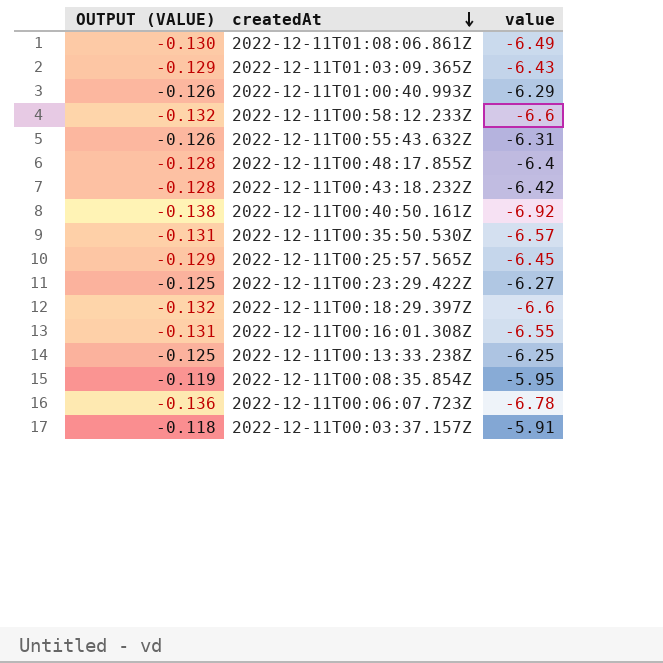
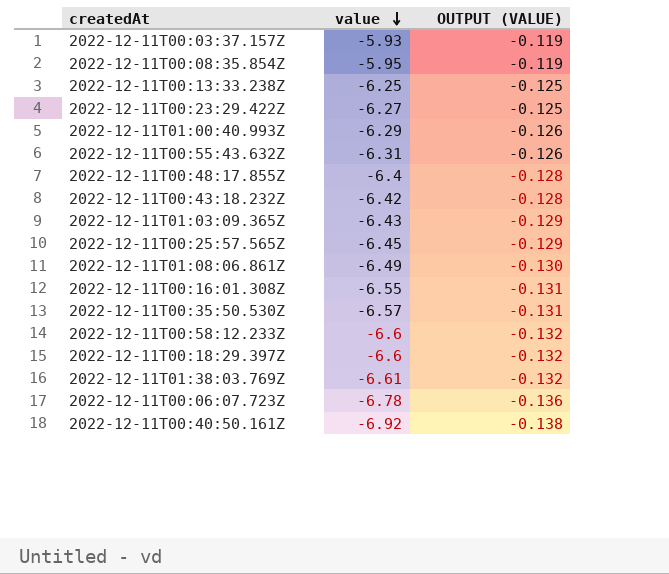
row order: createdAt descending -> value descending
column OUTPUT (VALUE) | position: 1 -> 3
2022-12-11T00:03:37.157Z | value: -5.91 -> -5.93
2022-12-11T00:03:37.157Z | OUTPUT (VALUE): -0.118 -> -0.119
row 2022-12-11T01:38:03.769Z: none -> -6.61 | -0.132

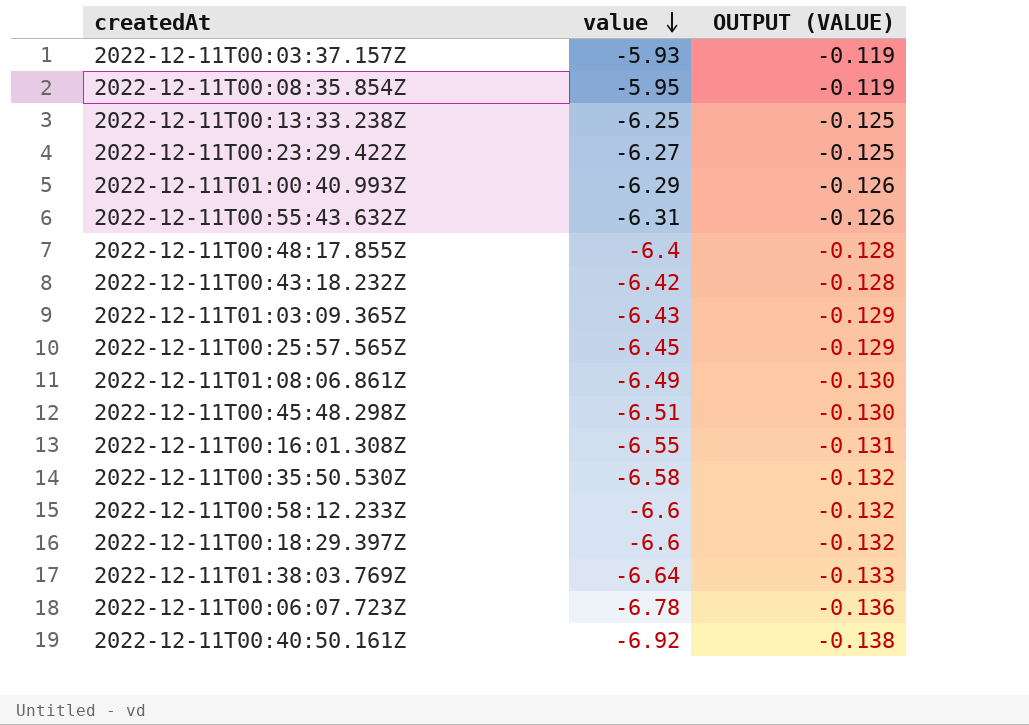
row 2022-12-11T00:45:48.298Z: none -> -6.51 | -0.130
2022-12-11T00:35:50.530Z | value: -6.57 -> -6.58
2022-12-11T00:35:50.530Z | OUTPUT (VALUE): -0.131 -> -0.132
2022-12-11T01:38:03.769Z | value: -6.61 -> -6.64
2022-12-11T01:38:03.769Z | OUTPUT (VALUE): -0.132 -> -0.133

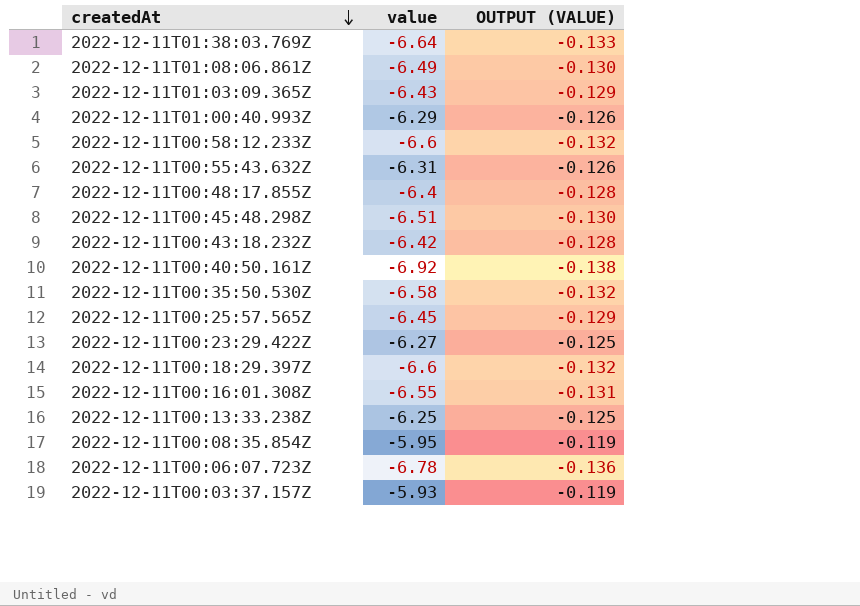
row order: value descending -> createdAt descending

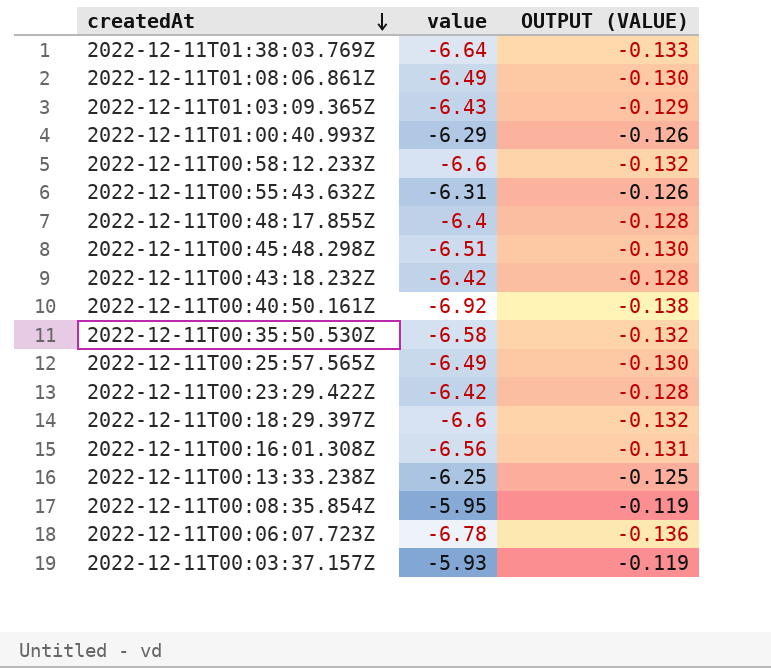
2022-12-11T00:25:57.565Z | value: -6.45 -> -6.49
2022-12-11T00:25:57.565Z | OUTPUT (VALUE): -0.129 -> -0.130
2022-12-11T00:23:29.422Z | value: -6.27 -> -6.42
2022-12-11T00:23:29.422Z | OUTPUT (VALUE): -0.125 -> -0.128
2022-12-11T00:16:01.308Z | value: -6.55 -> -6.56

